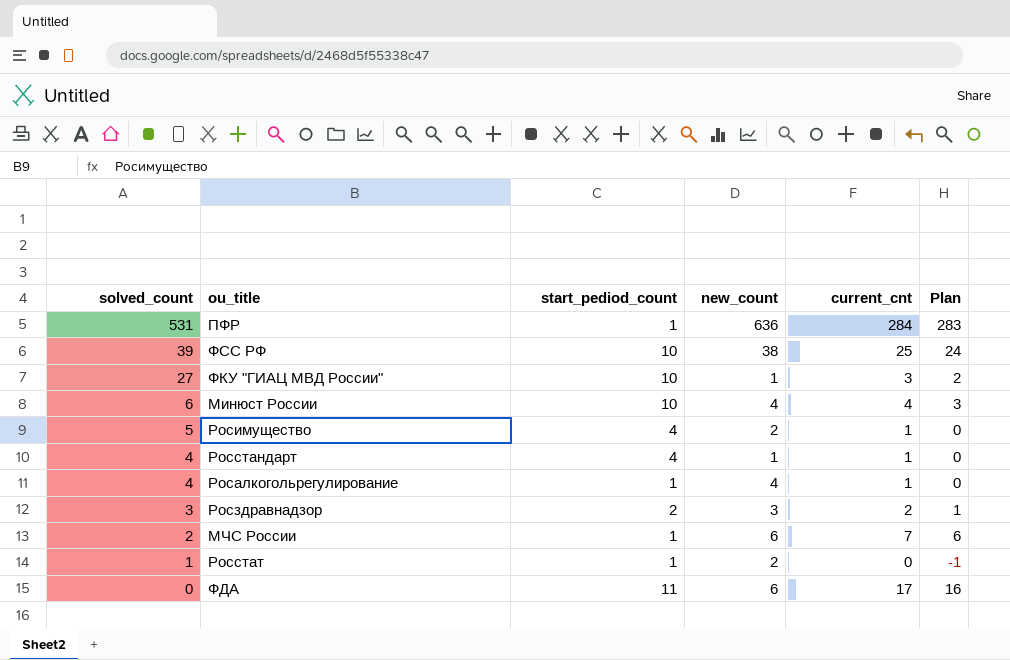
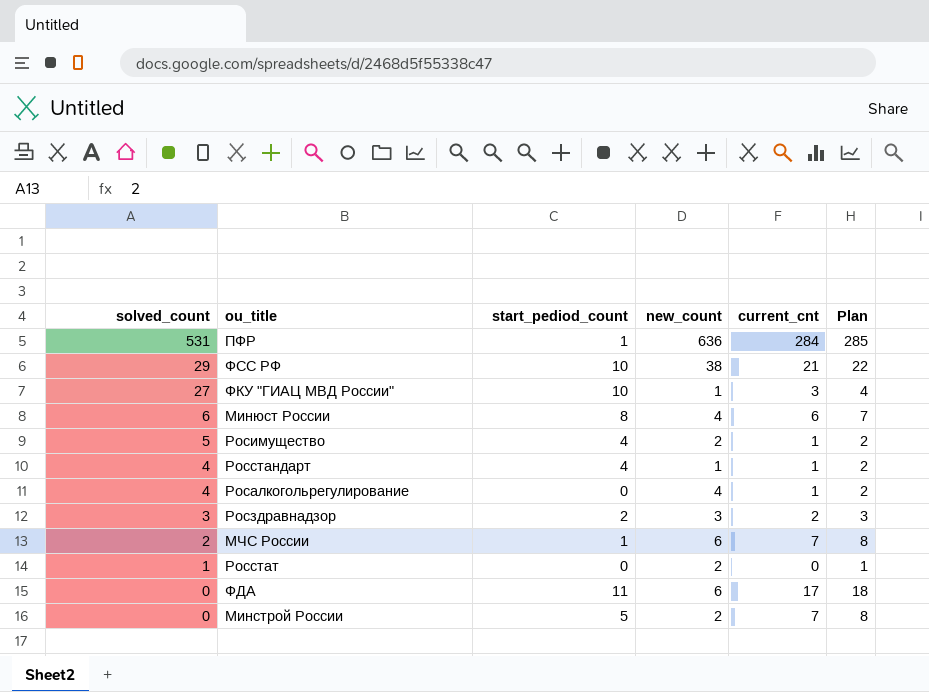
column Plan | formula: [current_cnt] - 1 -> [current_cnt] + 1
ФСС РФ | solved_count: 39 -> 29
ФСС РФ | current_cnt: 25 -> 21
Минюст России | start_pediod_count: 10 -> 8
Минюст России | current_cnt: 4 -> 6
Росалкогольрегулирование | start_pediod_count: 1 -> 0
Росстат | start_pediod_count: 1 -> 0
row Минстрой России: none -> 0 | 5 | 2 | 7 | 8

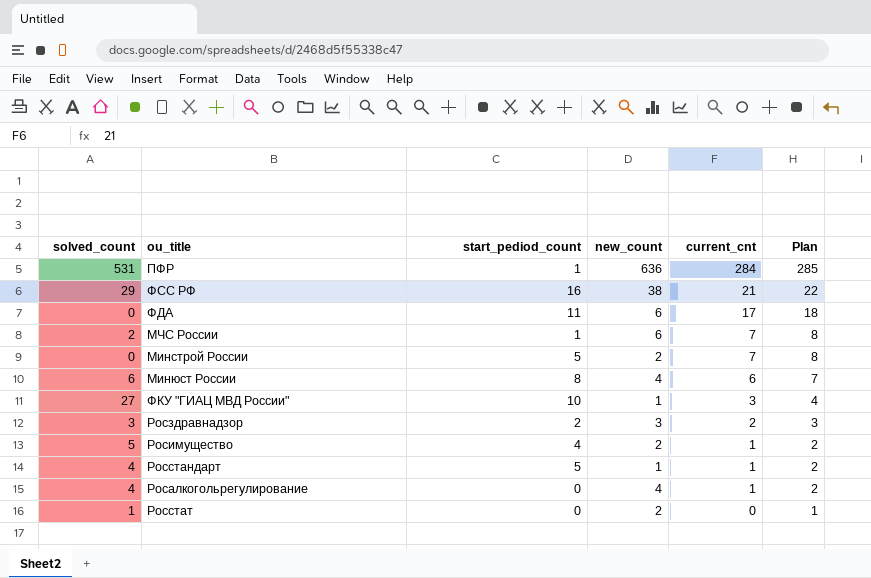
row order: solved_count descending -> current_cnt descending
ФСС РФ | start_pediod_count: 10 -> 16
Росстандарт | start_pediod_count: 4 -> 5

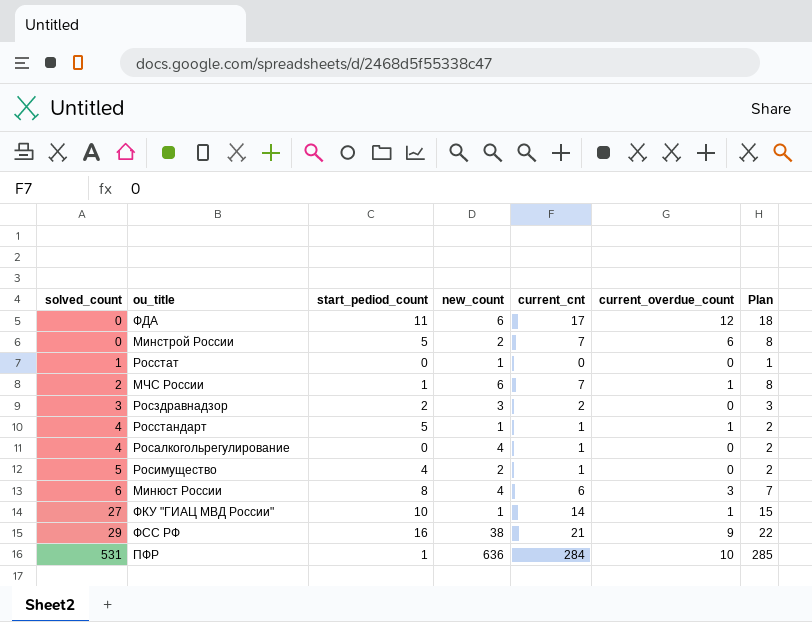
row order: current_cnt descending -> solved_count ascending
column current_overdue_count | position: none -> 6
Росстат | new_count: 2 -> 1
ФКУ "ГИАЦ МВД России" | current_cnt: 3 -> 14
ФКУ "ГИАЦ МВД России" | Plan: 4 -> 15

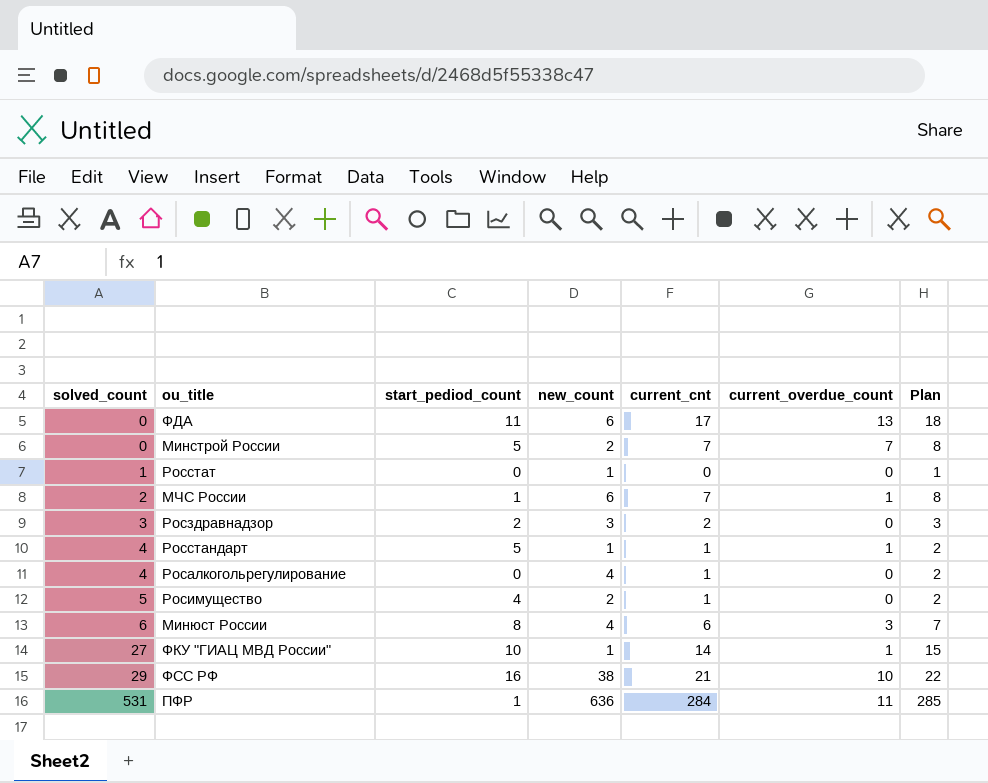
ФДА | current_overdue_count: 12 -> 13
Минстрой России | current_overdue_count: 6 -> 7
ФСС РФ | current_overdue_count: 9 -> 10
ПФР | current_overdue_count: 10 -> 11

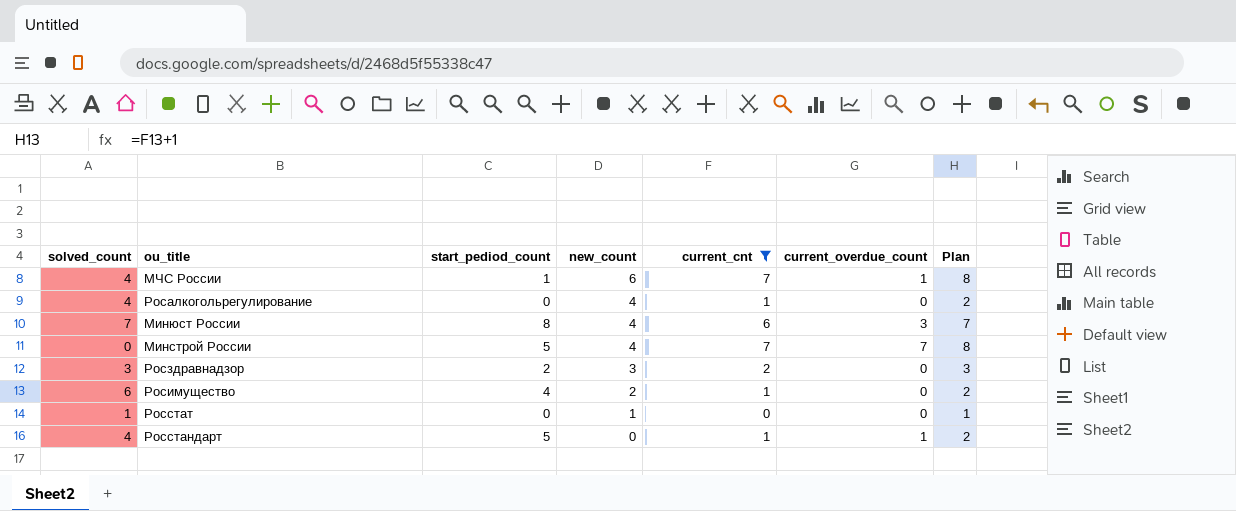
filter: none -> current_cnt <= 7
row order: solved_count ascending -> new_count descending
МЧС России | solved_count: 2 -> 4
Минюст России | solved_count: 6 -> 7
Минстрой России | new_count: 2 -> 4
Росимущество | solved_count: 5 -> 6
Росстандарт | new_count: 1 -> 0

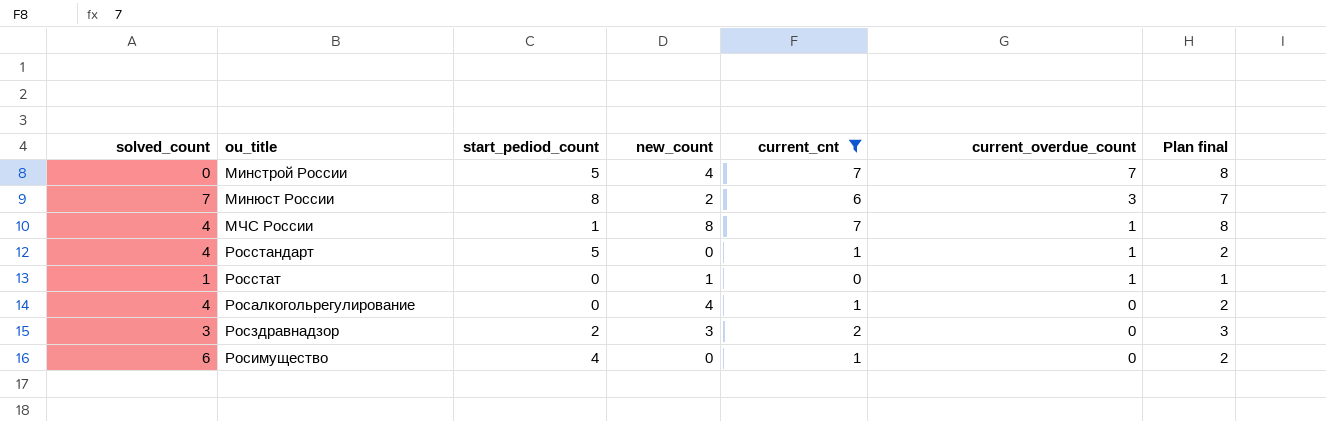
row order: new_count descending -> current_overdue_count descending
column name: Plan -> Plan final
Минюст России | new_count: 4 -> 2
МЧС России | new_count: 6 -> 8
Росстат | current_overdue_count: 0 -> 1
Росимущество | new_count: 2 -> 0

